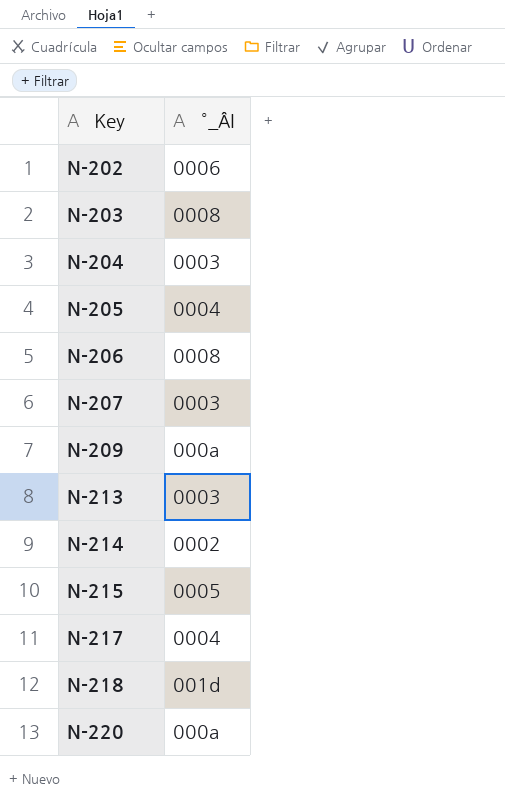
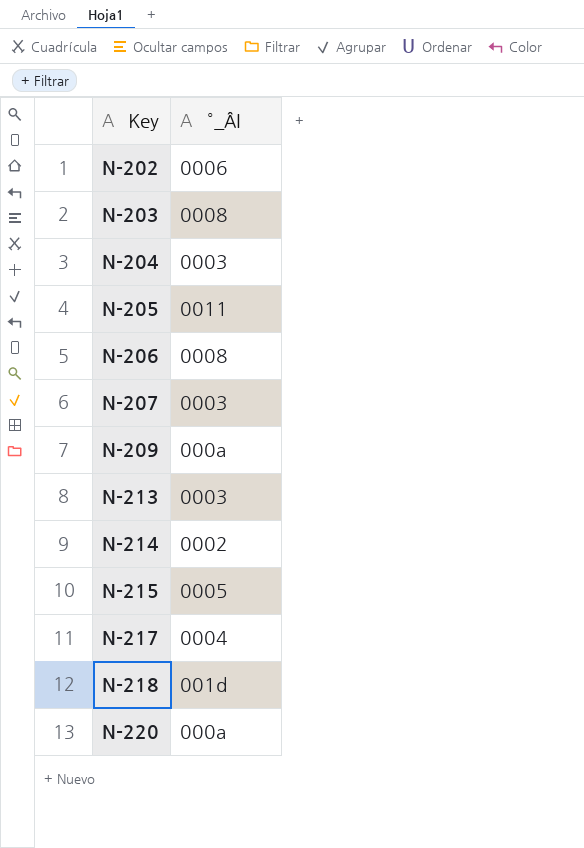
N-205 | °_ÂI: 0004 -> 0011

